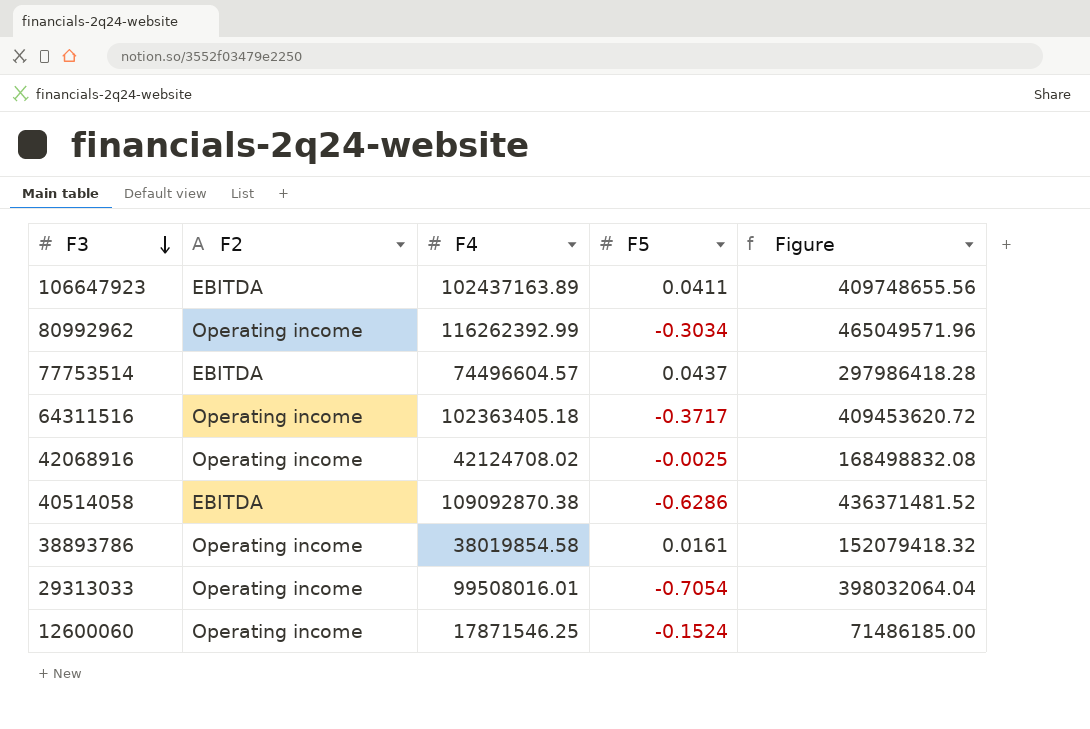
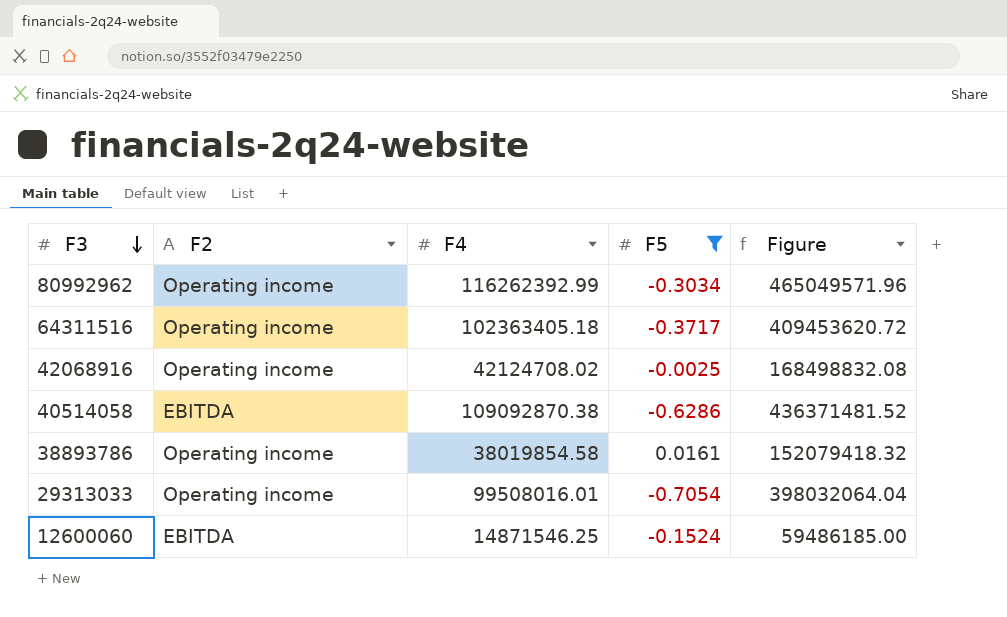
filter: none -> F5 <= 0.0161
12600060 | F2: Operating income -> EBITDA
12600060 | F4: 17871546.25 -> 14871546.25
12600060 | Figure: 71486185.00 -> 59486185.00

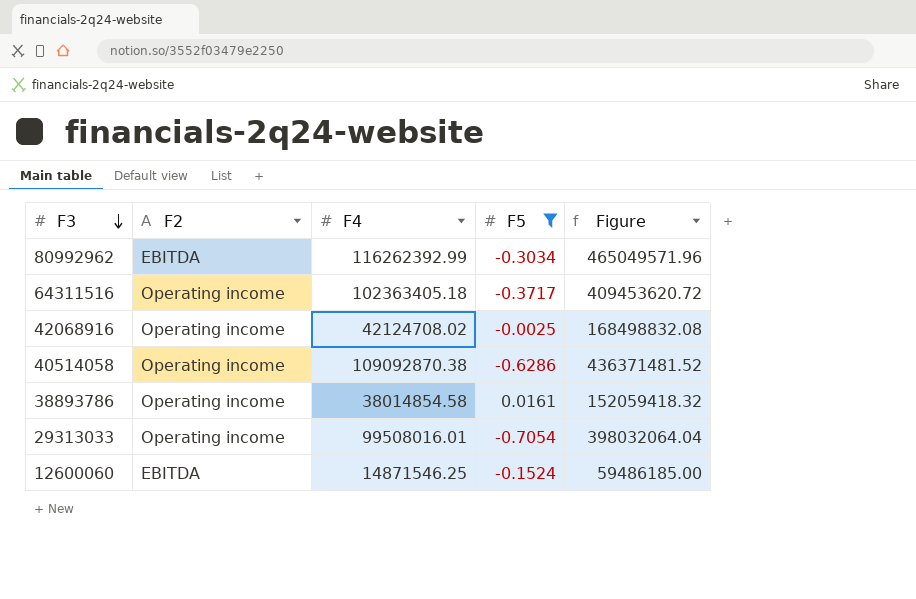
80992962 | F2: Operating income -> EBITDA
40514058 | F2: EBITDA -> Operating income
38893786 | F4: 38019854.58 -> 38014854.58
38893786 | Figure: 152079418.32 -> 152059418.32

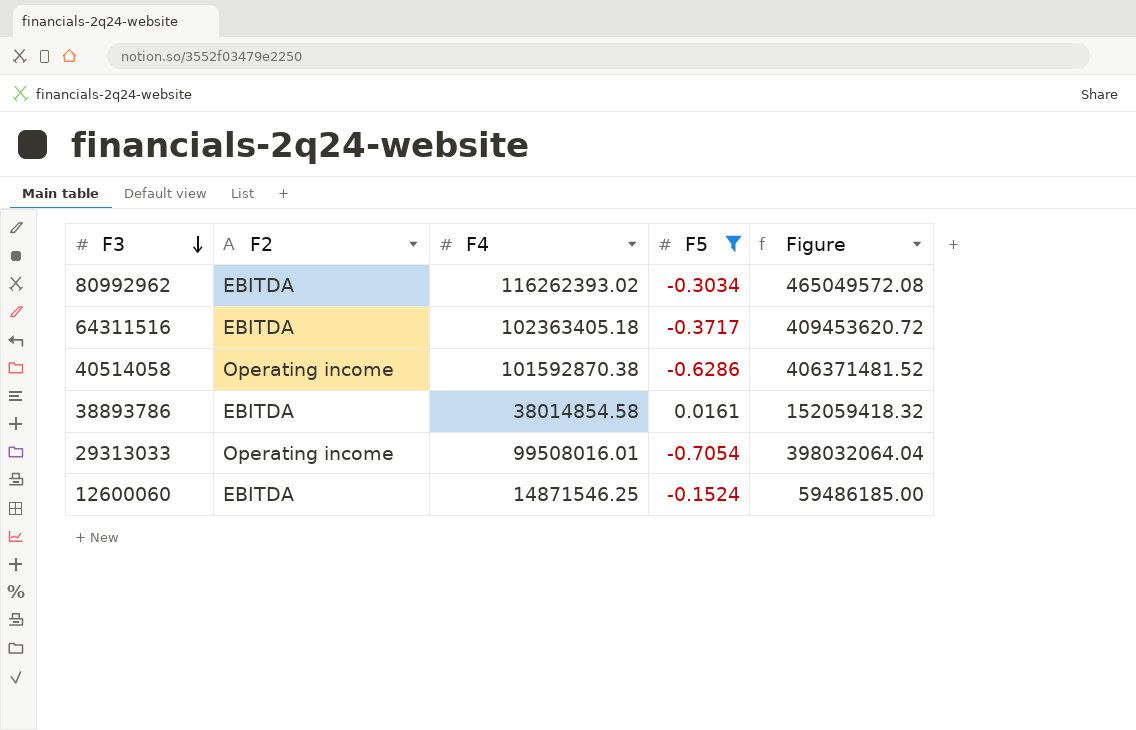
row 42068916: Operating income | 42124708.02 | -0.0025 | 168498832.08 -> none
80992962 | F4: 116262392.99 -> 116262393.02
80992962 | Figure: 465049571.96 -> 465049572.08
64311516 | F2: Operating income -> EBITDA
40514058 | F4: 109092870.38 -> 101592870.38
40514058 | Figure: 436371481.52 -> 406371481.52
38893786 | F2: Operating income -> EBITDA

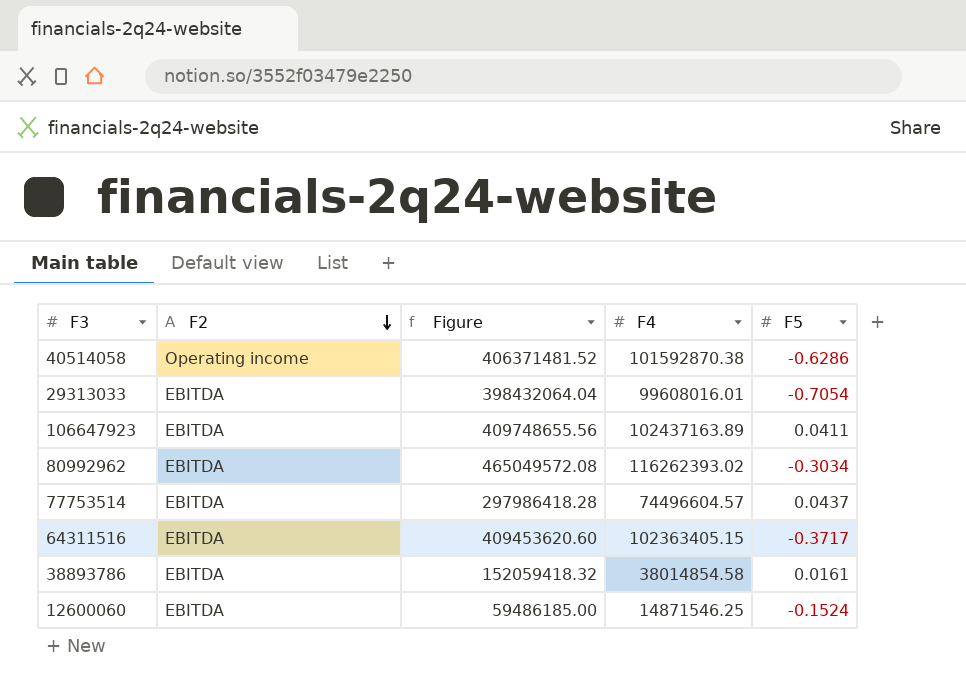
filter: F5 <= 0.0161 -> none
row order: F3 descending -> F2 descending
column Figure | position: 5 -> 3
29313033 | F2: Operating income -> EBITDA
29313033 | Figure: 398032064.04 -> 398432064.04
29313033 | F4: 99508016.01 -> 99608016.01
64311516 | Figure: 409453620.72 -> 409453620.60
64311516 | F4: 102363405.18 -> 102363405.15

